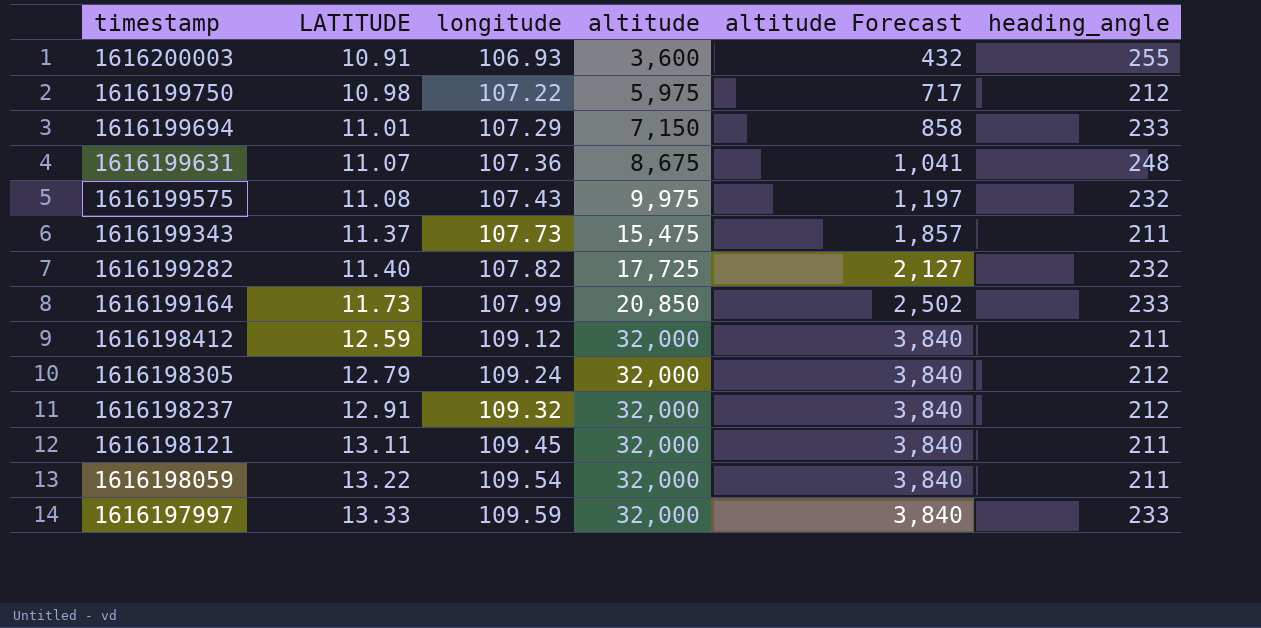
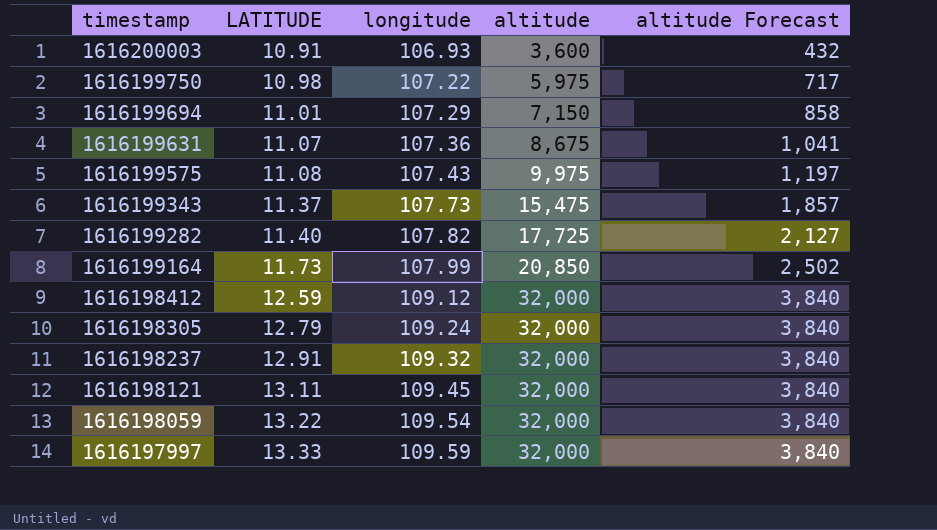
column heading_angle | position: 6 -> none

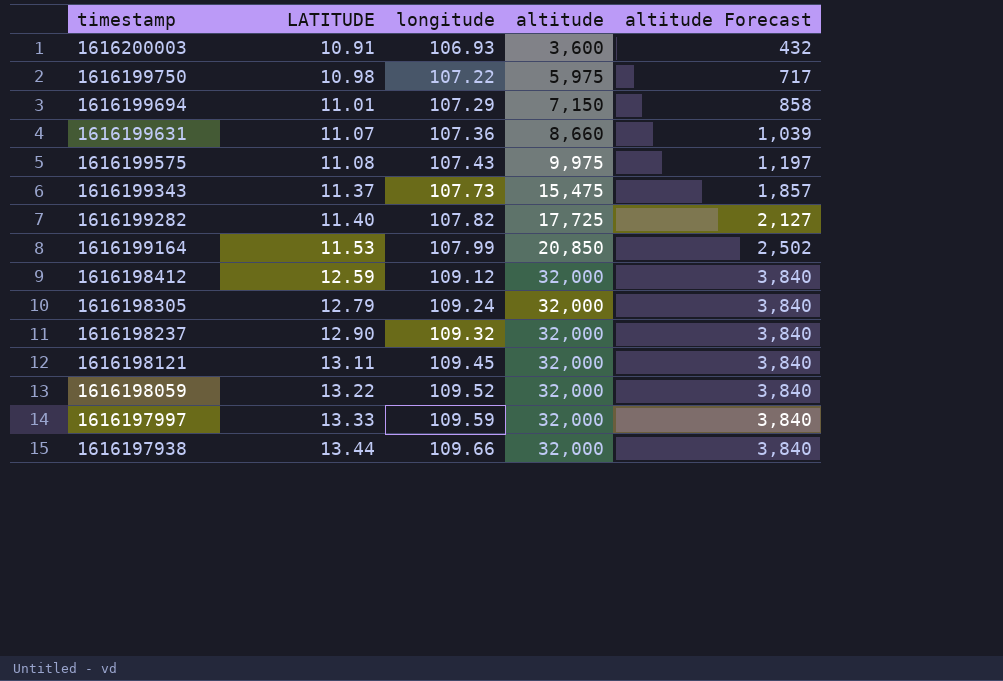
1616199631 | altitude: 8,675 -> 8,660
1616199631 | altitude Forecast: 1,041 -> 1,039
1616199164 | LATITUDE: 11.73 -> 11.53
1616198237 | LATITUDE: 12.91 -> 12.90
1616198059 | longitude: 109.54 -> 109.52
row 1616197938: none -> 13.44 | 109.66 | 32,000 | 3,840

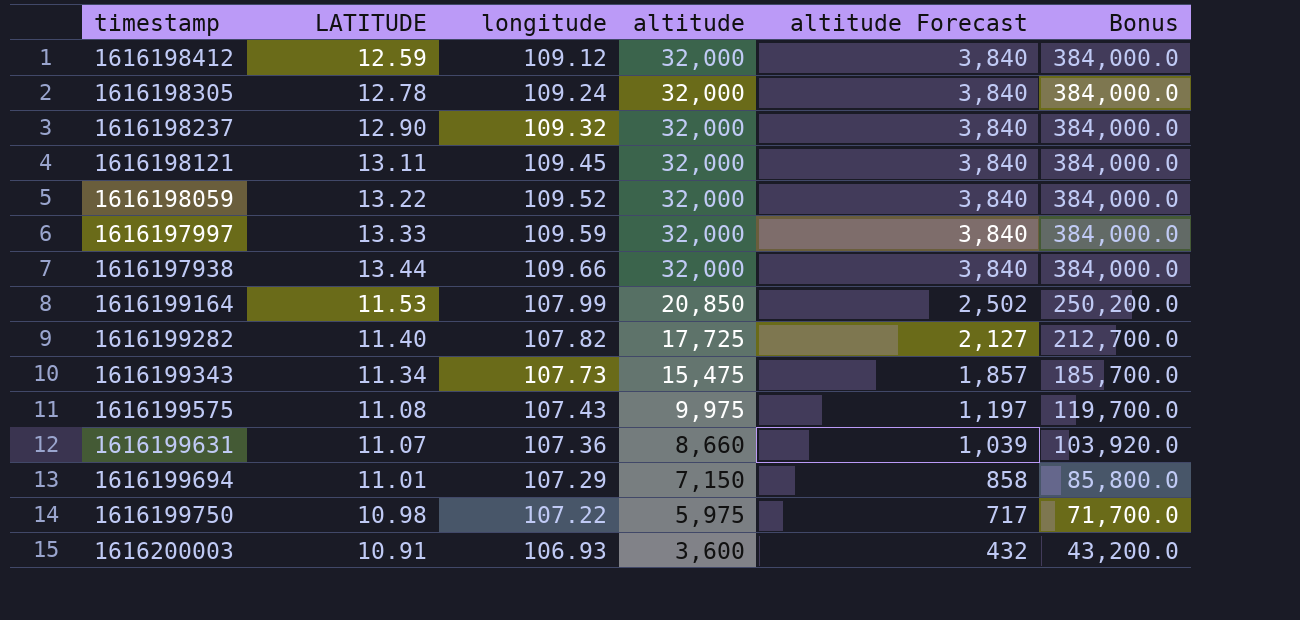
row order: timestamp descending -> altitude descending
column Bonus | formula: none -> [altitude] * 12
1616198305 | LATITUDE: 12.79 -> 12.78
1616199343 | LATITUDE: 11.37 -> 11.34

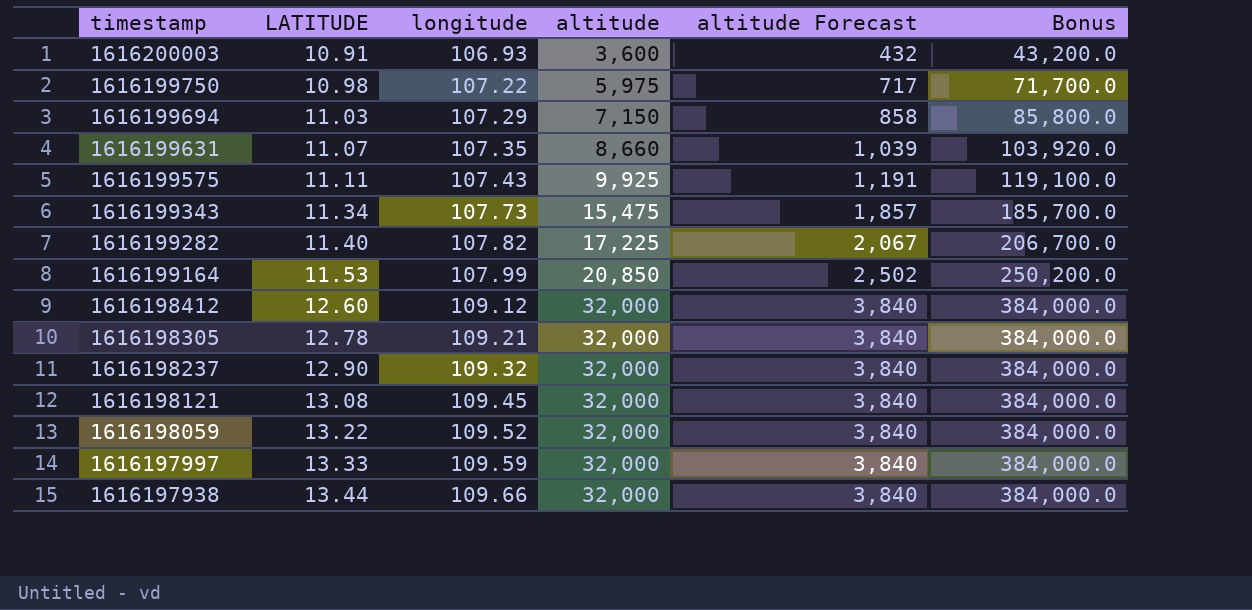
row order: altitude descending -> timestamp descending
1616199694 | LATITUDE: 11.01 -> 11.03
1616199631 | longitude: 107.36 -> 107.35
1616199575 | LATITUDE: 11.08 -> 11.11
1616199575 | altitude: 9,975 -> 9,925
1616199575 | altitude Forecast: 1,197 -> 1,191
1616199575 | Bonus: 119,700.0 -> 119,100.0
1616199282 | altitude: 17,725 -> 17,225
1616199282 | altitude Forecast: 2,127 -> 2,067
1616199282 | Bonus: 212,700.0 -> 206,700.0
1616198412 | LATITUDE: 12.59 -> 12.60
1616198305 | longitude: 109.24 -> 109.21
1616198121 | LATITUDE: 13.11 -> 13.08

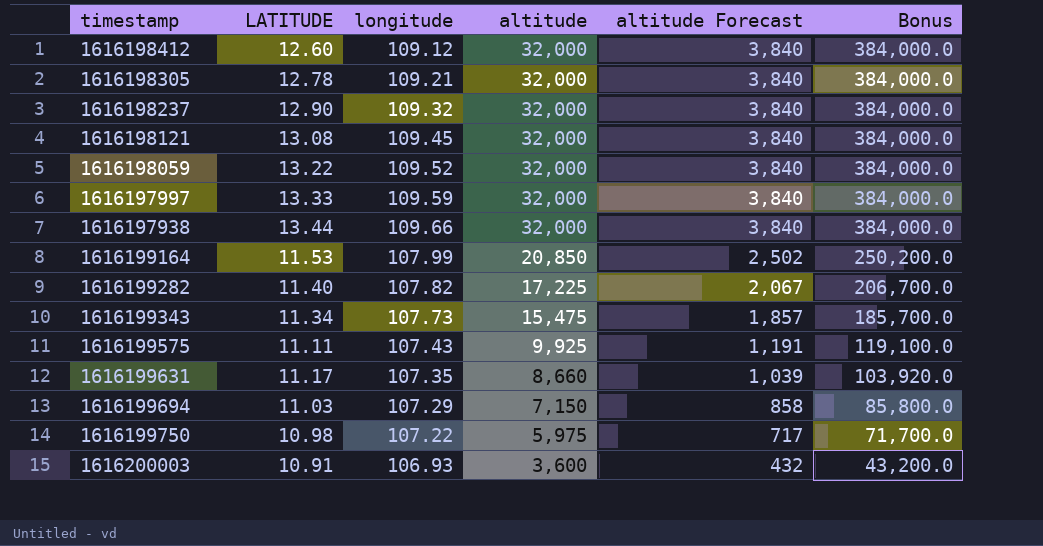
row order: timestamp descending -> altitude descending
1616199631 | LATITUDE: 11.07 -> 11.17

